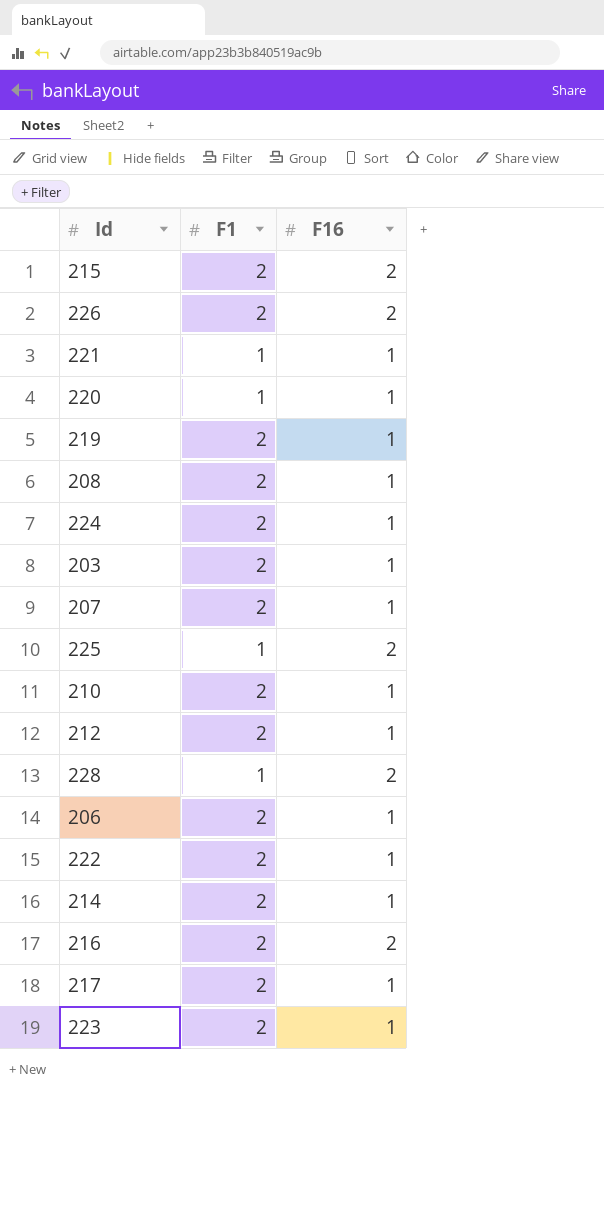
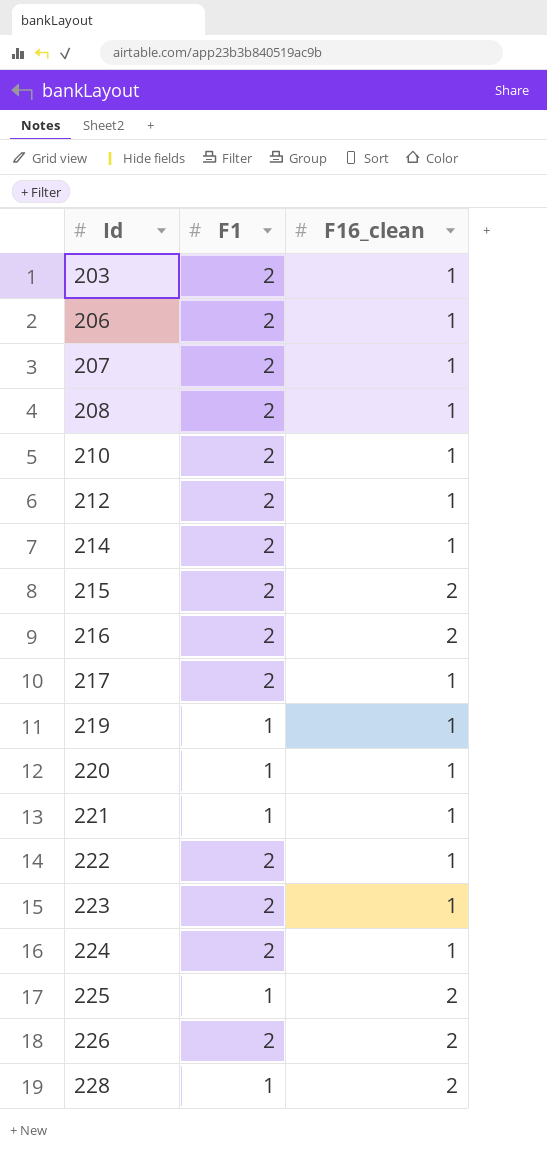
row order: none -> Id ascending
column name: F16 -> F16_clean
219 | F1: 2 -> 1

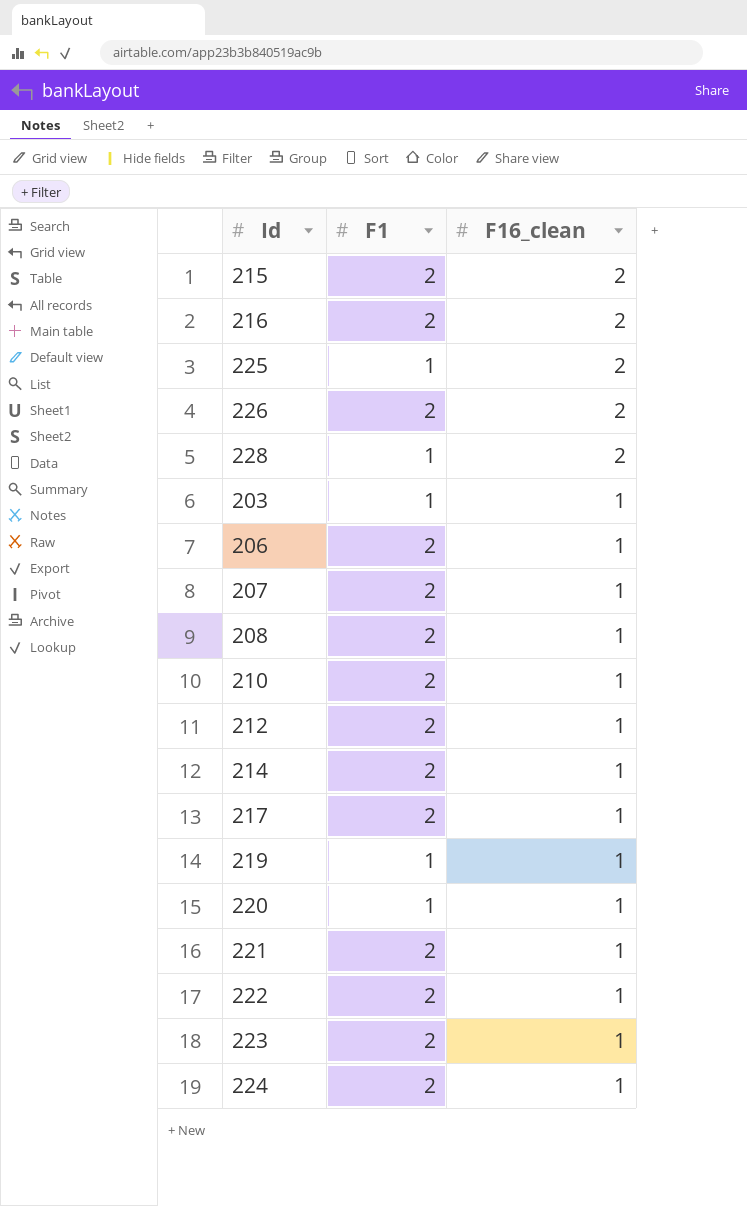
row order: Id ascending -> F16_clean descending
203 | F1: 2 -> 1
221 | F1: 1 -> 2

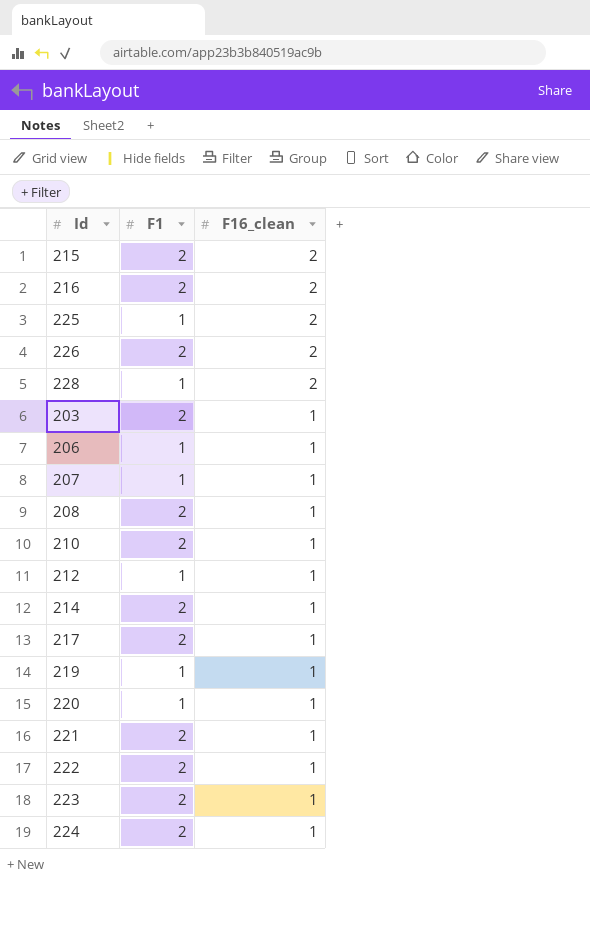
203 | F1: 1 -> 2
206 | F1: 2 -> 1
207 | F1: 2 -> 1
212 | F1: 2 -> 1

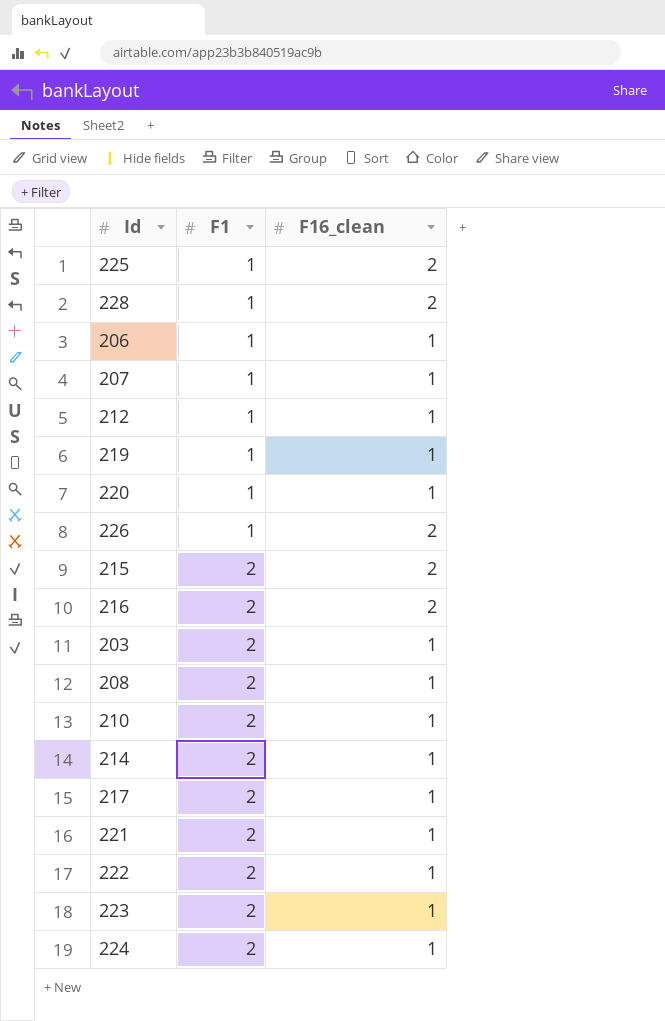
row order: F16_clean descending -> F1 ascending
226 | F1: 2 -> 1

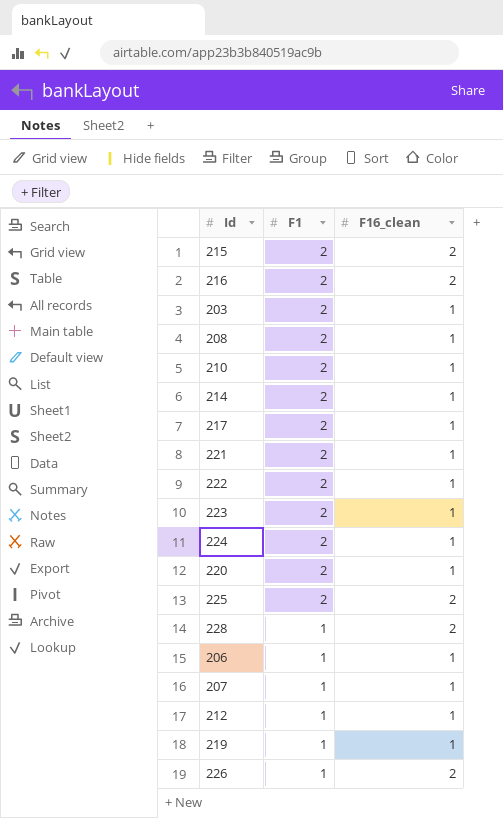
row order: F1 ascending -> F1 descending
220 | F1: 1 -> 2
225 | F1: 1 -> 2

